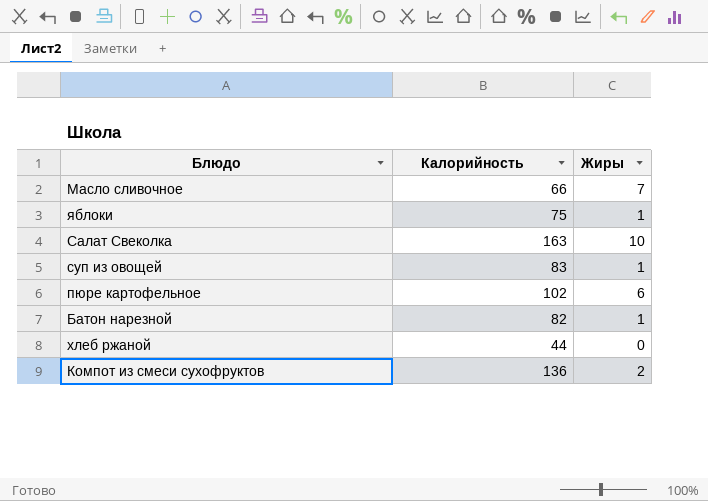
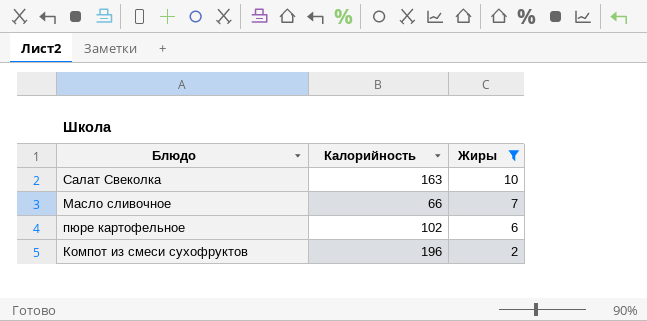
filter: none -> Жиры >= 2
row order: none -> Жиры descending
Компот из смеси сухофруктов | Калорийность: 136 -> 196

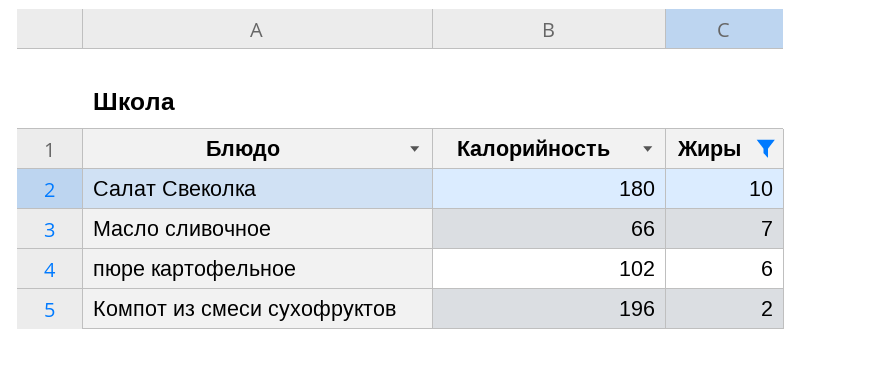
Салат Свеколка | Калорийность: 163 -> 180

